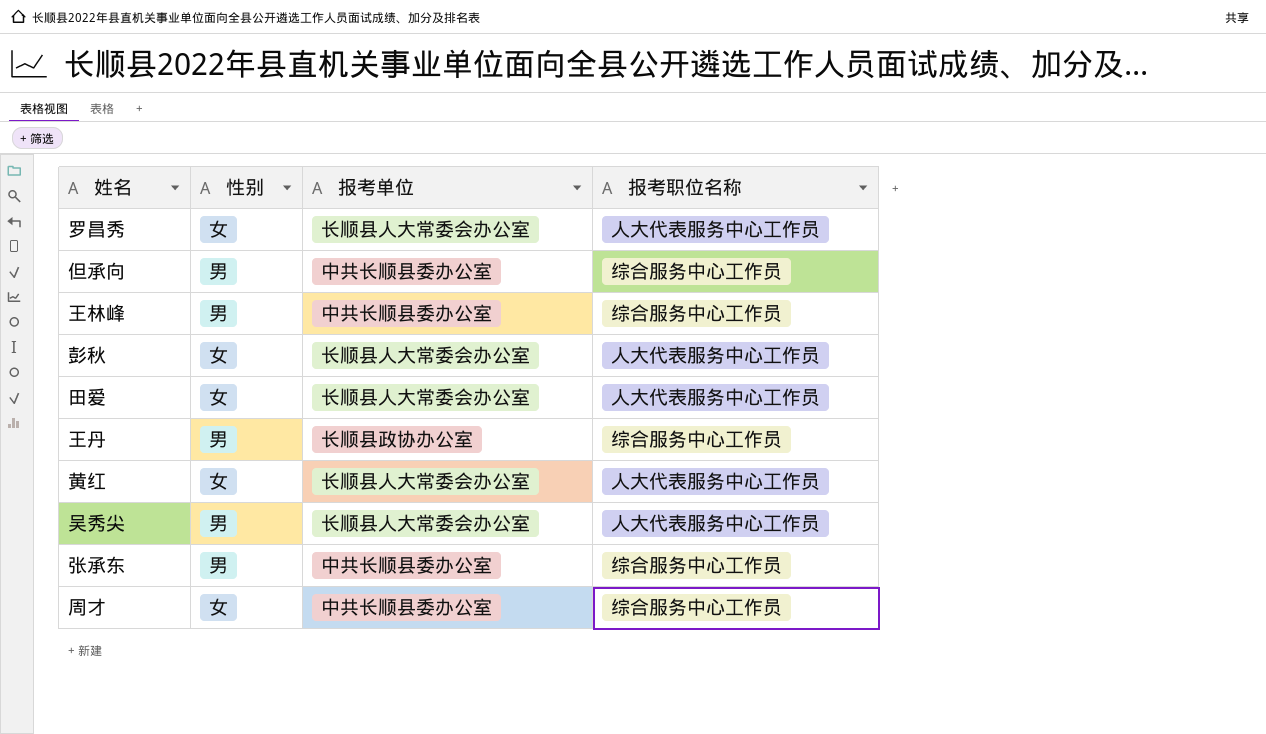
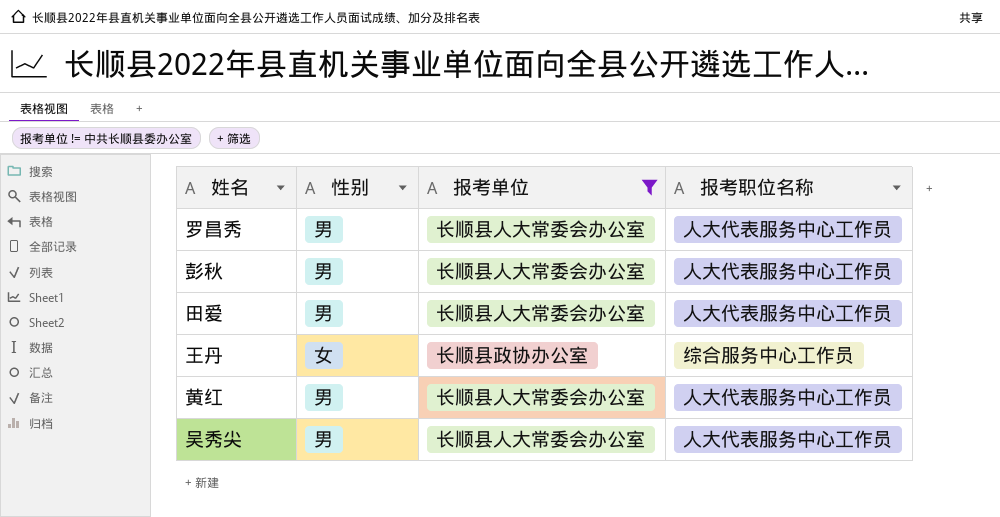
filter: none -> 报考单位 != 中共长顺县委办公室
罗昌秀 | 性别: 女 -> 男
彭秋 | 性别: 女 -> 男
田爱 | 性别: 女 -> 男
王丹 | 性别: 男 -> 女
黄红 | 性别: 女 -> 男

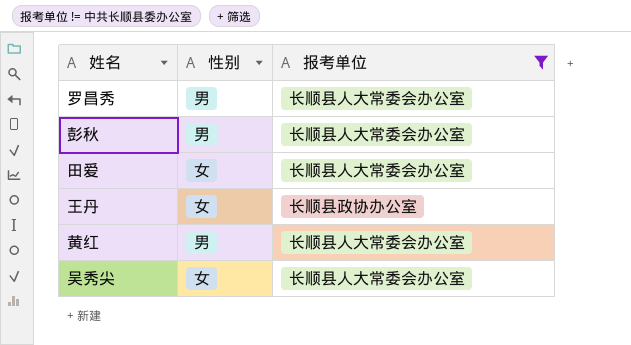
column 报考职位名称 | position: 4 -> none
田爱 | 性别: 男 -> 女
吴秀尖 | 性别: 男 -> 女

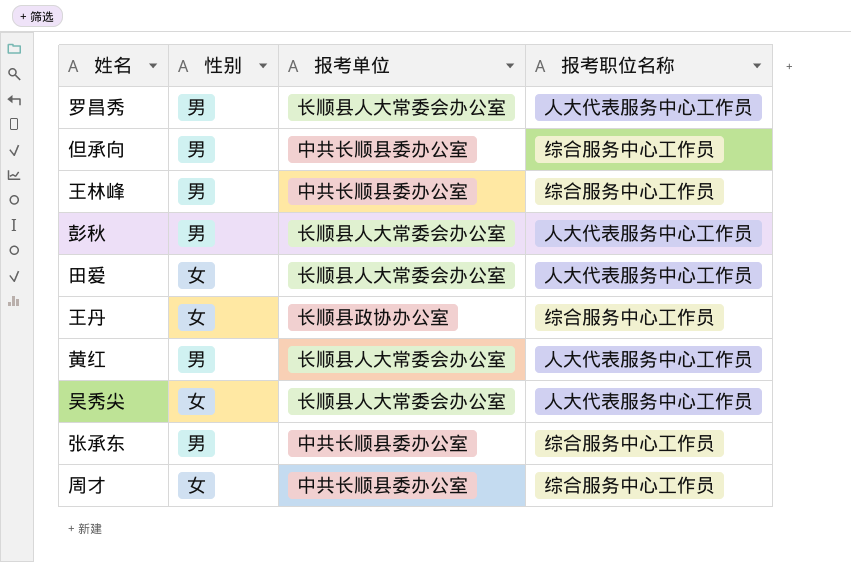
filter: 报考单位 != 中共长顺县委办公室 -> none
column 报考职位名称 | position: none -> 4

